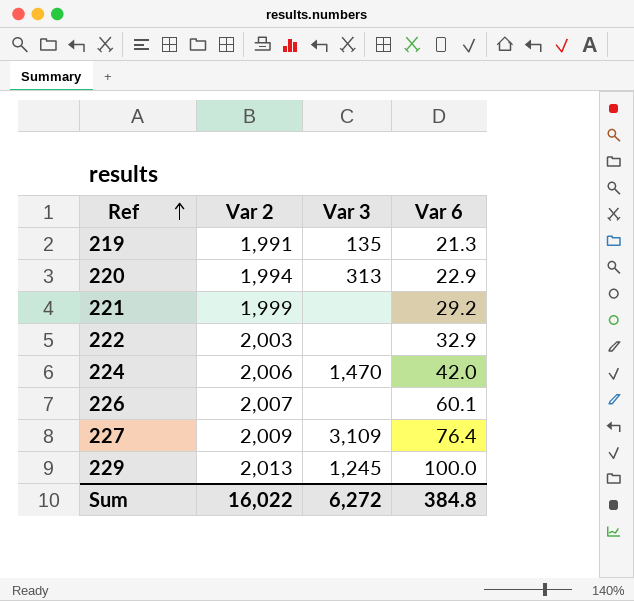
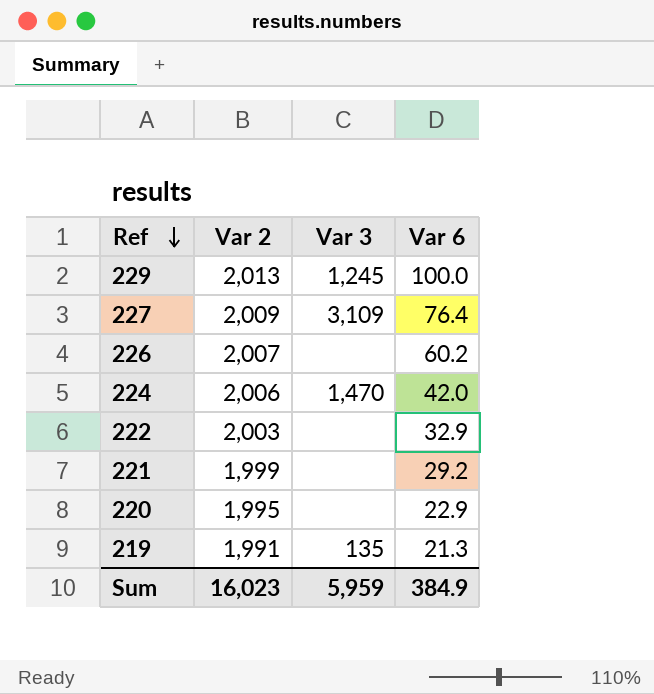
row order: Ref ascending -> Ref descending
226 | Var 6: 60.1 -> 60.2
220 | Var 2: 1,994 -> 1,995
220 | Var 3: 313 -> none
Sum | Var 2: 16,022 -> 16,023
Sum | Var 3: 6,272 -> 5,959
Sum | Var 6: 384.8 -> 384.9

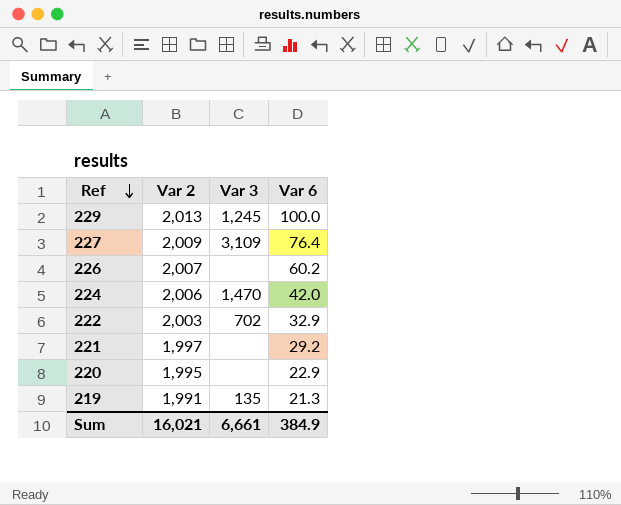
222 | Var 3: none -> 702
221 | Var 2: 1,999 -> 1,997
Sum | Var 2: 16,023 -> 16,021
Sum | Var 3: 5,959 -> 6,661

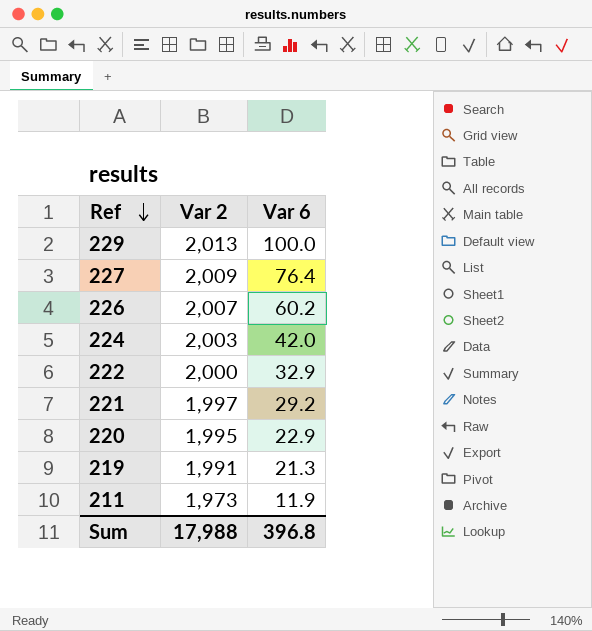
column Var 3 | position: 3 -> none
224 | Var 2: 2,006 -> 2,003
222 | Var 2: 2,003 -> 2,000
row 211: none -> 1,973 | 11.9
Sum | Var 2: 16,021 -> 17,988
Sum | Var 6: 384.9 -> 396.8

